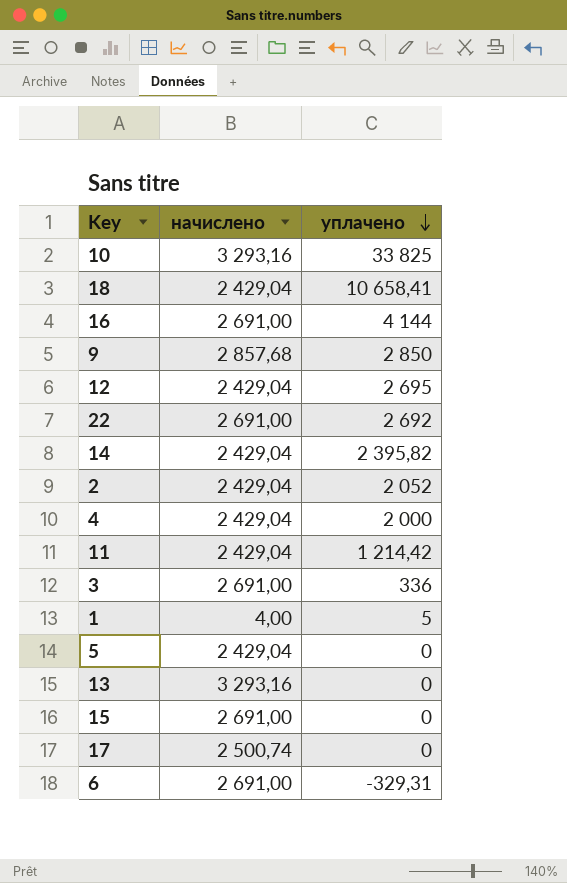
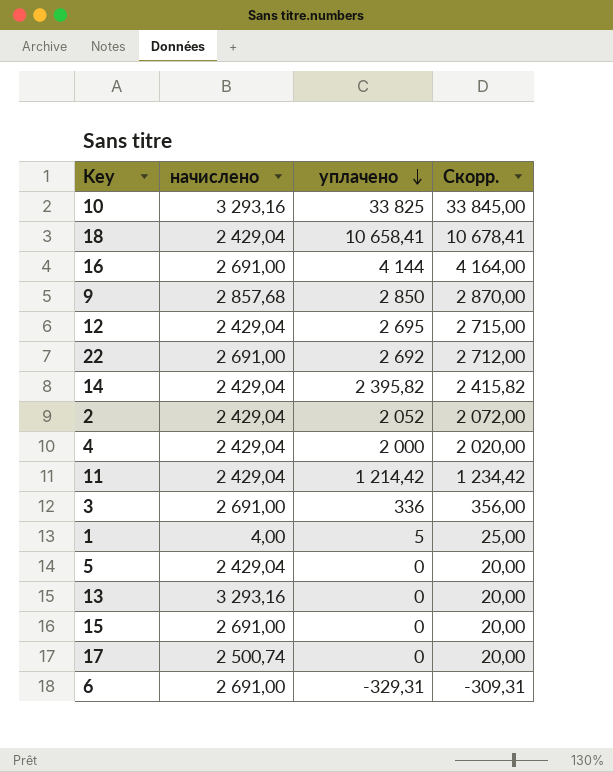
column Скорр. | formula: none -> [уплачено] + 20

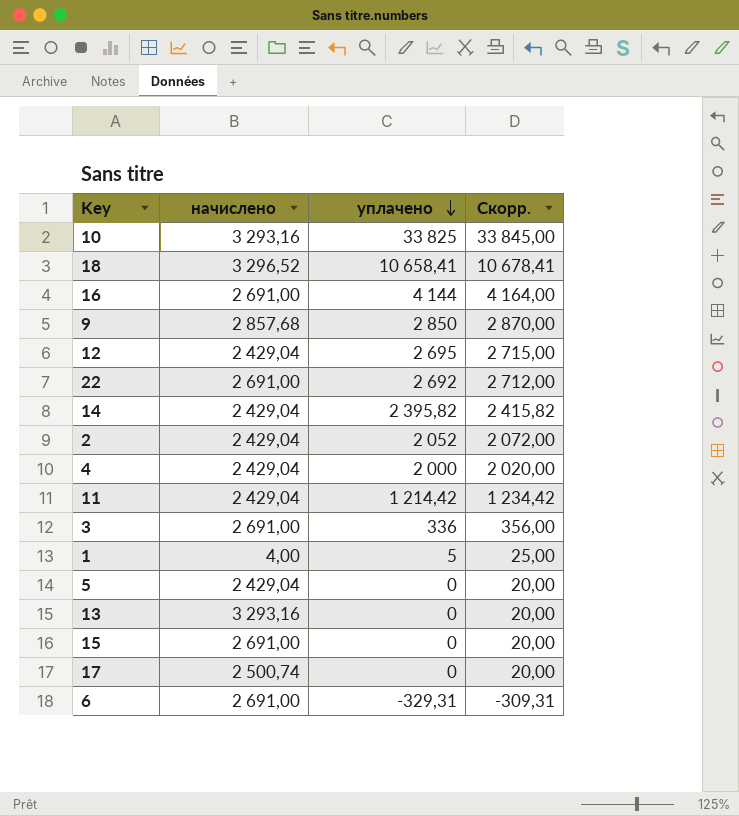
18 | начислено: 2 429,04 -> 3 296,52

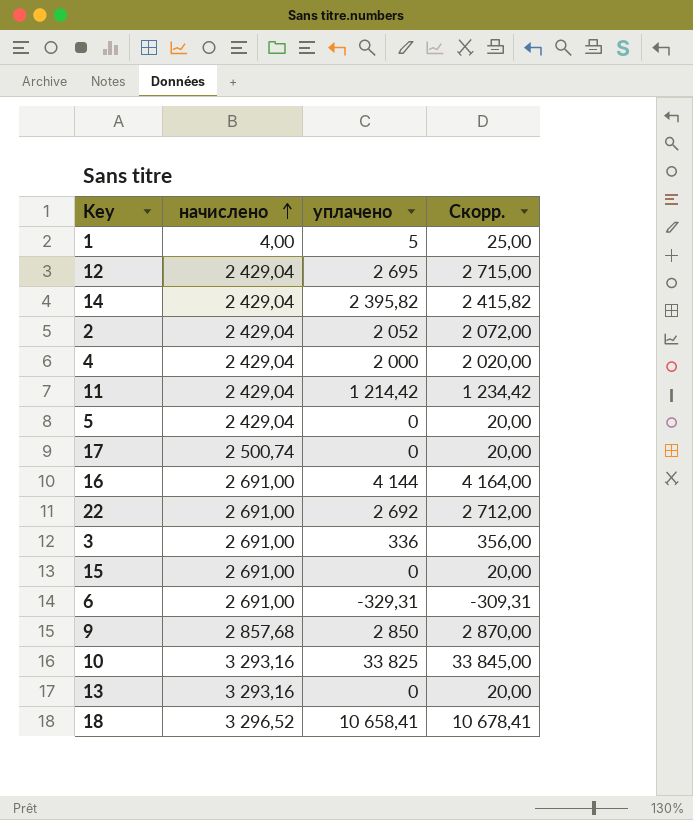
row order: уплачено descending -> начислено ascending

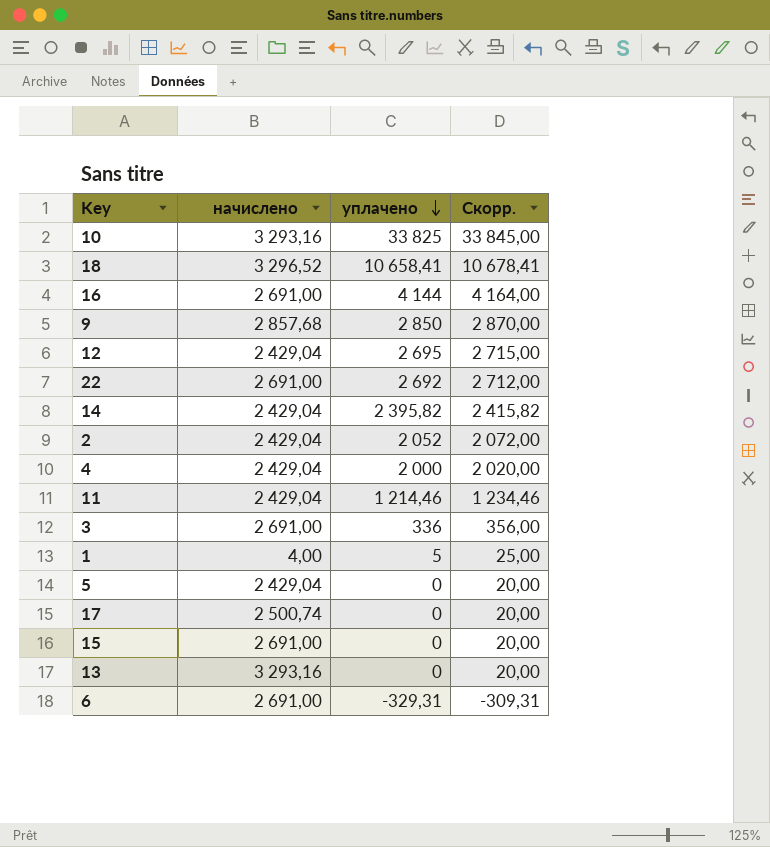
row order: начислено ascending -> уплачено descending
11 | уплачено: 1 214,42 -> 1 214,46
11 | Скорр.: 1 234,42 -> 1 234,46

